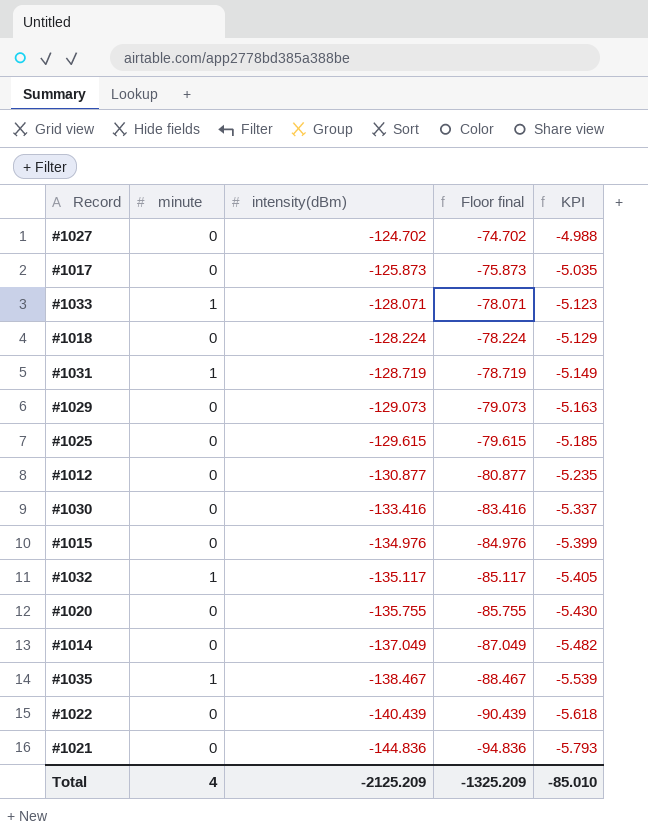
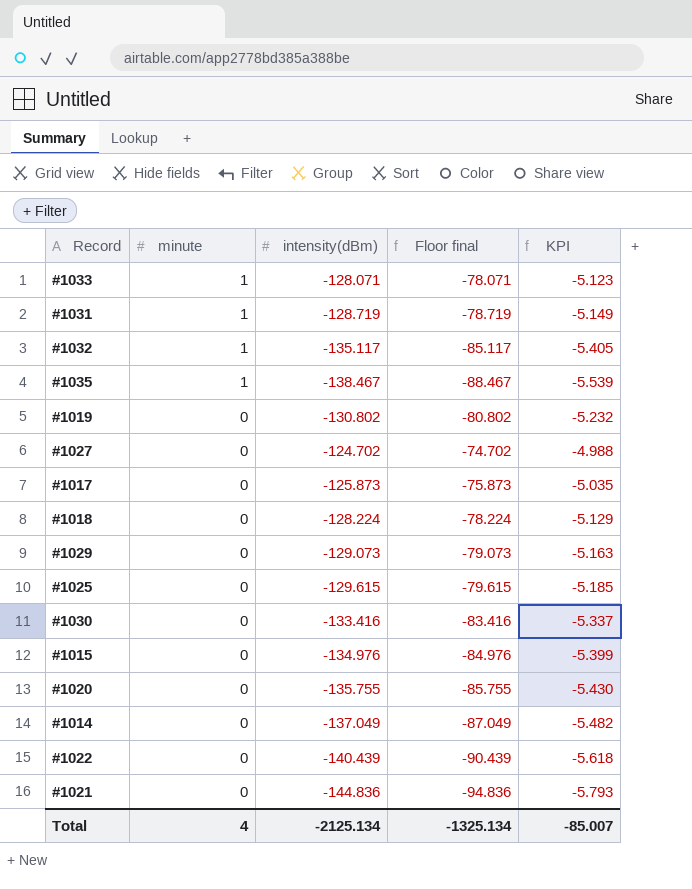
row order: intensity(dBm) descending -> minute descending
row #1012: 0 | -130.877 | -80.877 | -5.235 -> none
row #1019: none -> 0 | -130.802 | -80.802 | -5.232
Total | intensity(dBm): -2125.209 -> -2125.134
Total | Floor final: -1325.209 -> -1325.134
Total | KPI: -85.010 -> -85.007

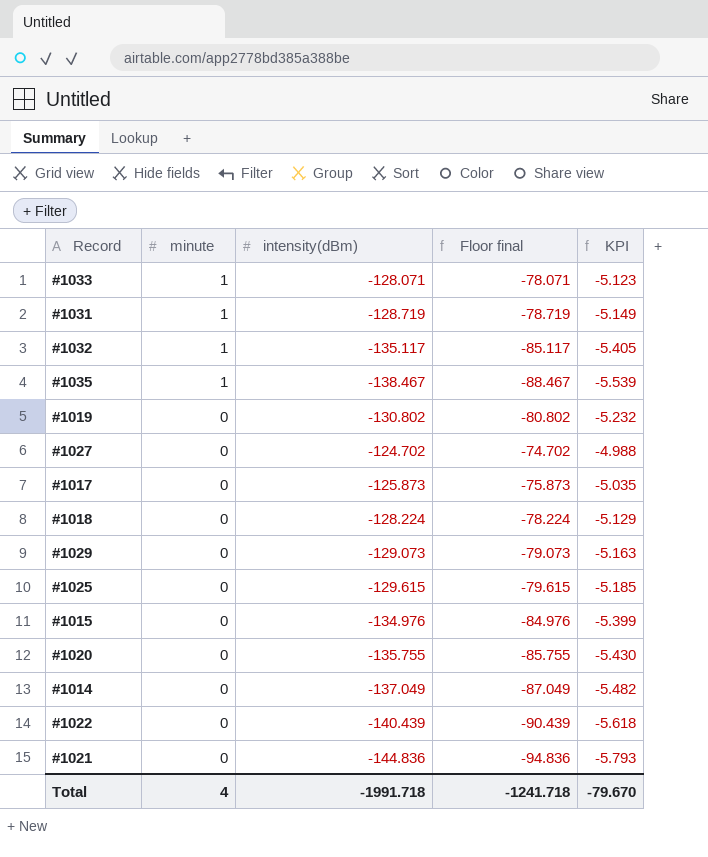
row #1030: 0 | -133.416 | -83.416 | -5.337 -> none
Total | intensity(dBm): -2125.134 -> -1991.718
Total | Floor final: -1325.134 -> -1241.718
Total | KPI: -85.007 -> -79.670

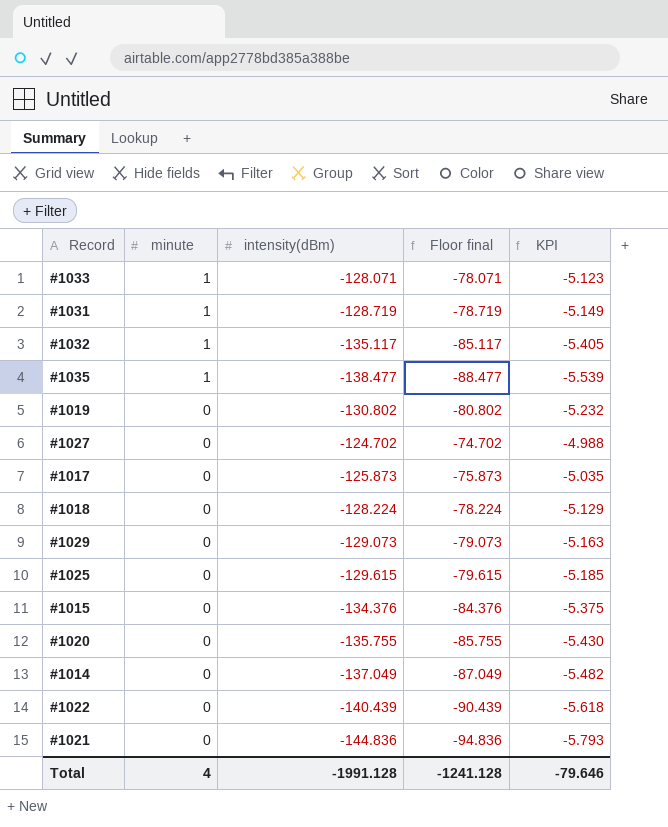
#1035 | intensity(dBm): -138.467 -> -138.477
#1035 | Floor final: -88.467 -> -88.477
#1015 | intensity(dBm): -134.976 -> -134.376
#1015 | Floor final: -84.976 -> -84.376
#1015 | KPI: -5.399 -> -5.375
Total | intensity(dBm): -1991.718 -> -1991.128
Total | Floor final: -1241.718 -> -1241.128
Total | KPI: -79.670 -> -79.646

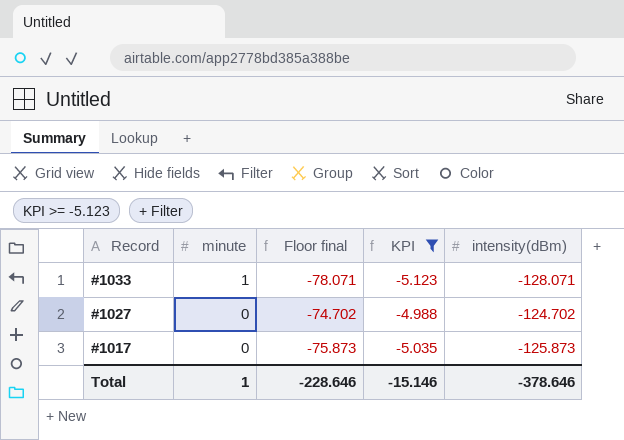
filter: none -> KPI >= -5.123
column intensity(dBm) | position: 3 -> 5
Total | minute: 4 -> 1
Total | Floor final: -1241.128 -> -228.646
Total | KPI: -79.646 -> -15.146
Total | intensity(dBm): -1991.128 -> -378.646

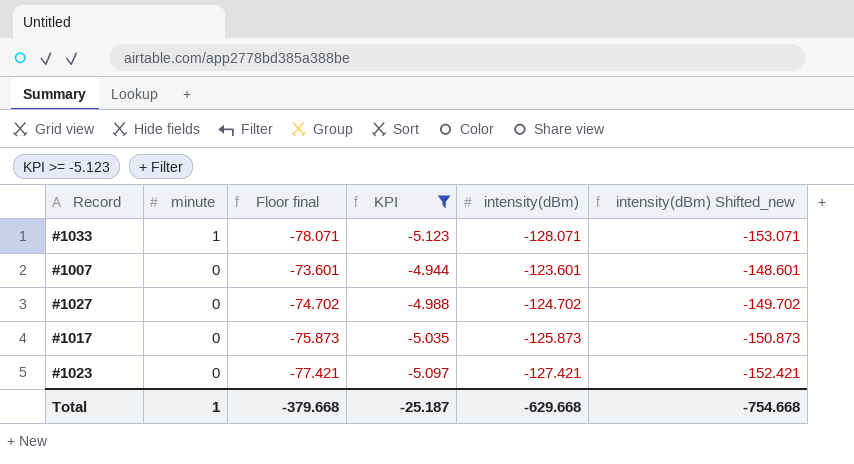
column intensity(dBm) Shifted_new | formula: none -> [intensity(dBm)] - 25
row #1007: none -> 0 | -73.601 | -4.944 | -123.601 | -148.601
row #1023: none -> 0 | -77.421 | -5.097 | -127.421 | -152.421
Total | Floor final: -228.646 -> -379.668
Total | KPI: -15.146 -> -25.187
Total | intensity(dBm): -378.646 -> -629.668

